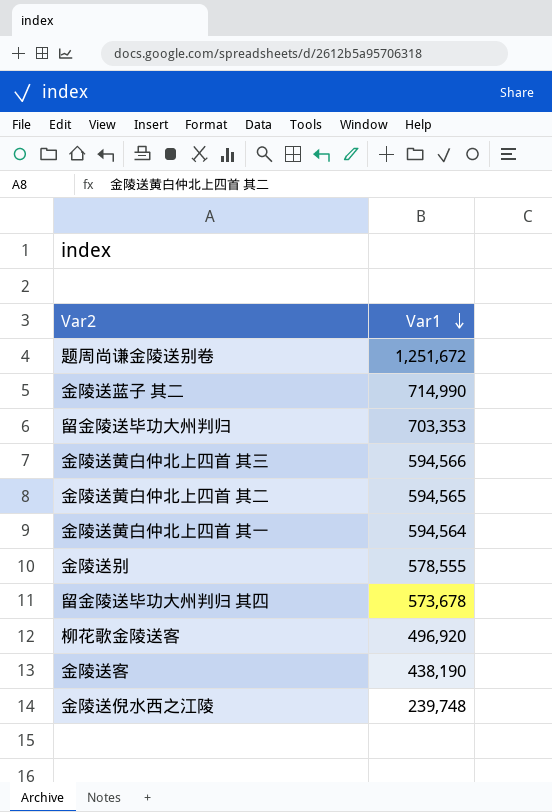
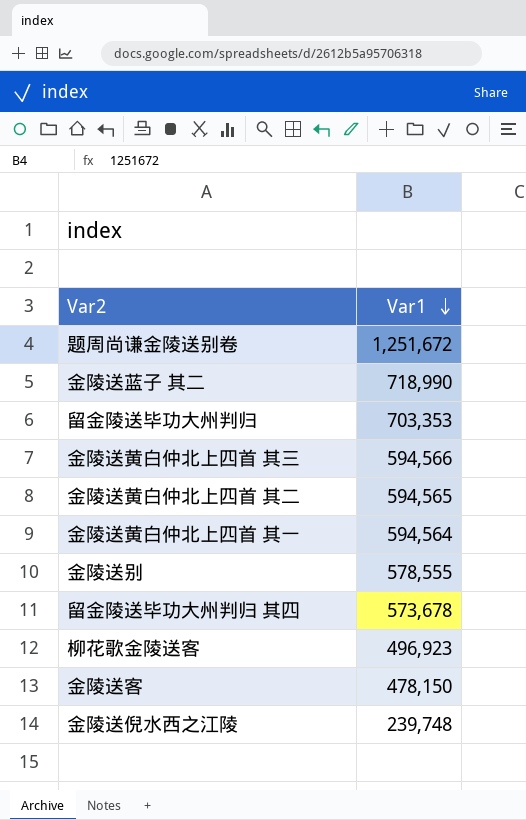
金陵送蓝子 其二 | Var1: 714,990 -> 718,990
柳花歌金陵送客 | Var1: 496,920 -> 496,923
金陵送客 | Var1: 438,190 -> 478,150

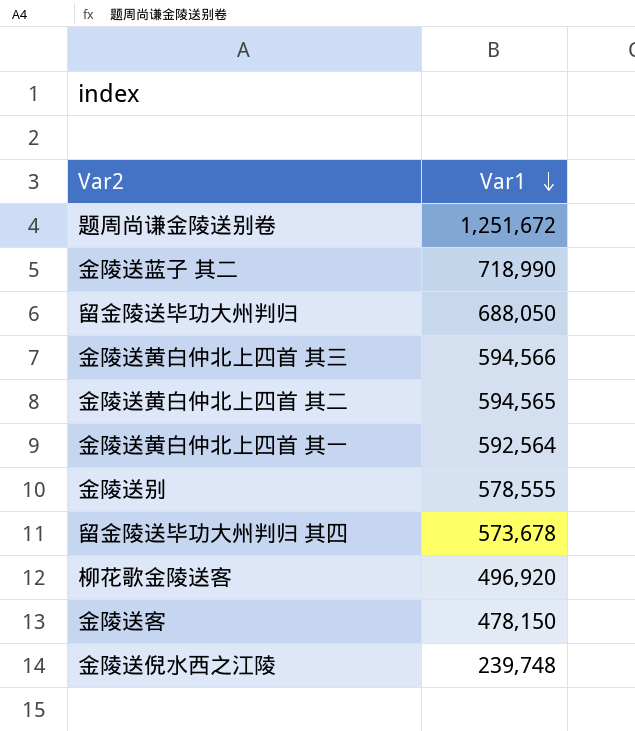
留金陵送毕功大州判归 | Var1: 703,353 -> 688,050
金陵送黄白仲北上四首 其一 | Var1: 594,564 -> 592,564
柳花歌金陵送客 | Var1: 496,923 -> 496,920

